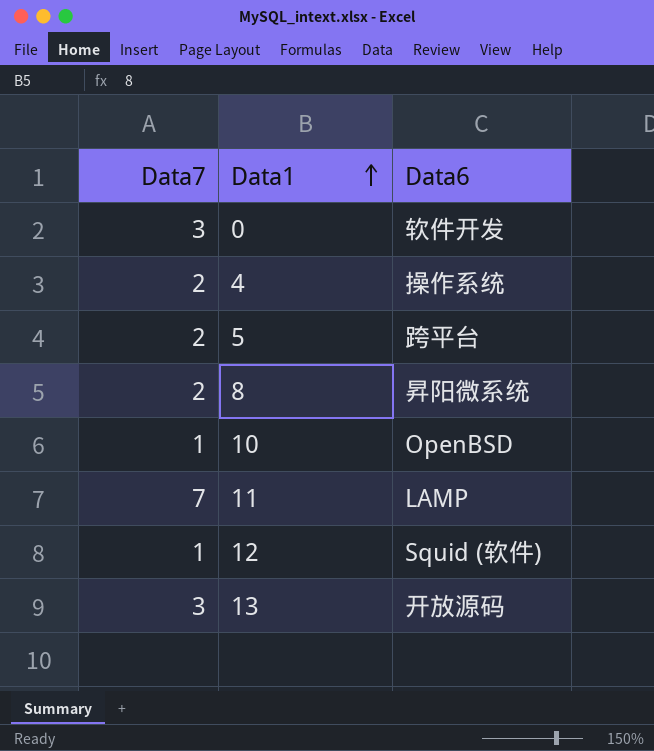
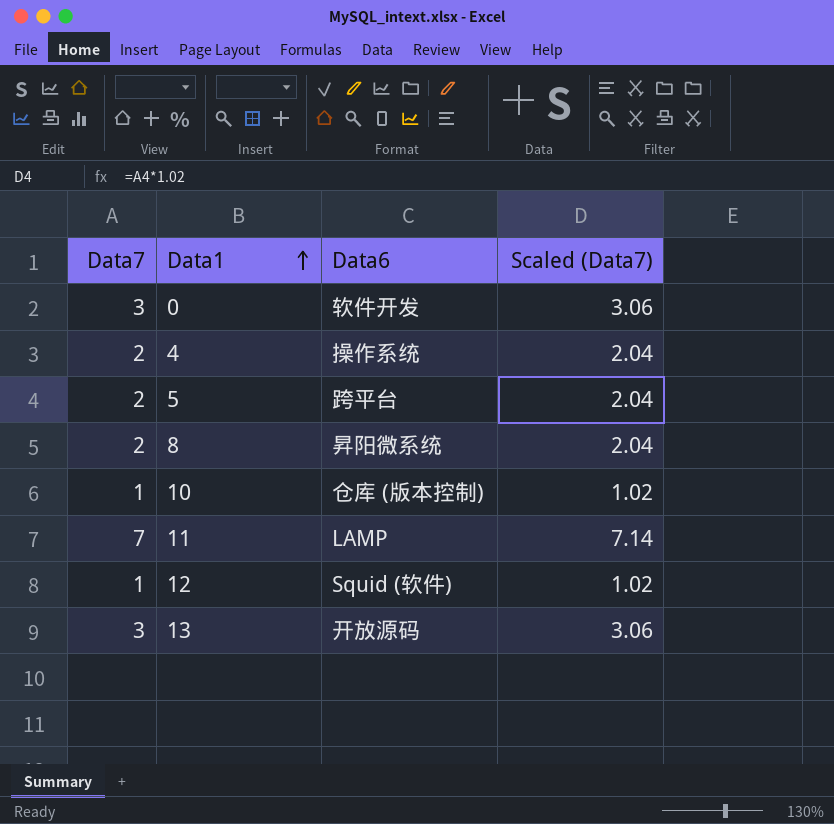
column Scaled (Data7) | formula: none -> [Data7] * 1.02
10 | Data6: OpenBSD -> 仓库 (版本控制)

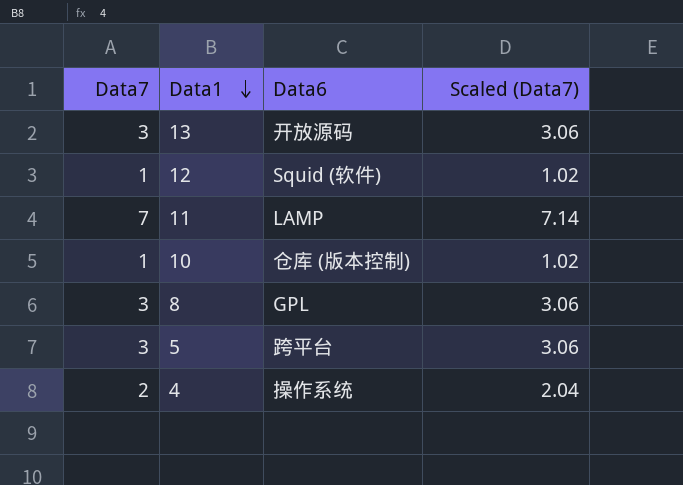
row order: Data1 ascending -> Data1 descending
row 0: 3 | 软件开发 | 3.06 -> none
8 | Data7: 2 -> 3
8 | Data6: 昇阳微系统 -> GPL
8 | Scaled (Data7): 2.04 -> 3.06
5 | Data7: 2 -> 3
5 | Scaled (Data7): 2.04 -> 3.06

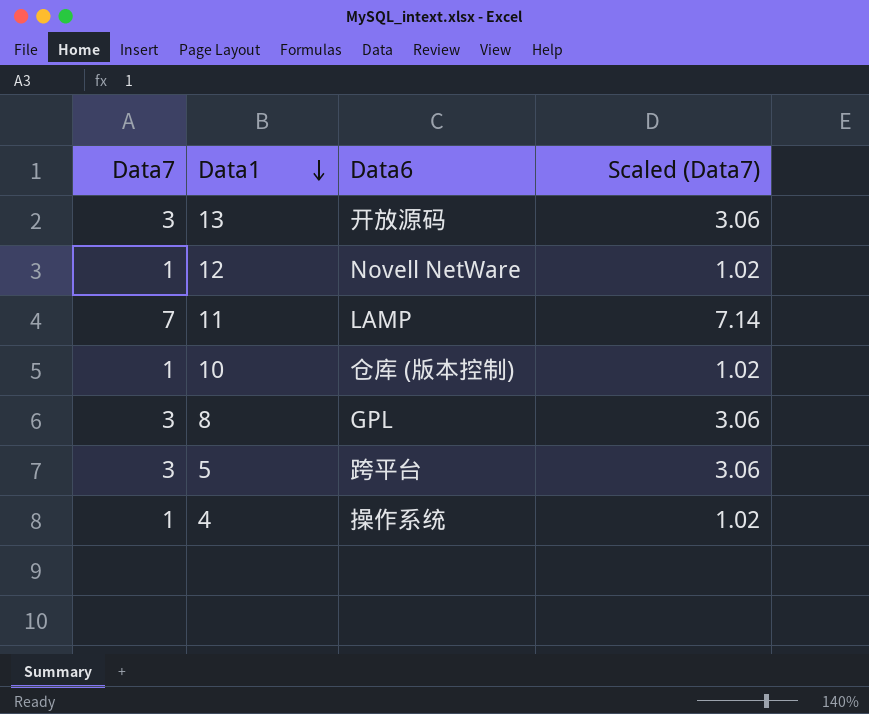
12 | Data6: Squid (软件) -> Novell NetWare
4 | Data7: 2 -> 1
4 | Scaled (Data7): 2.04 -> 1.02

